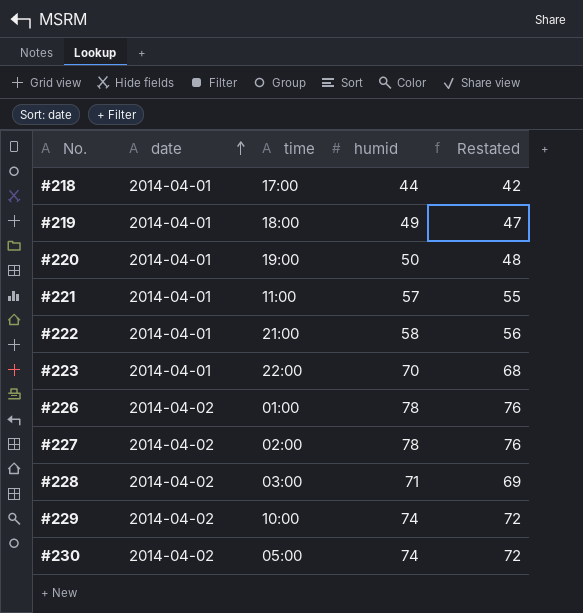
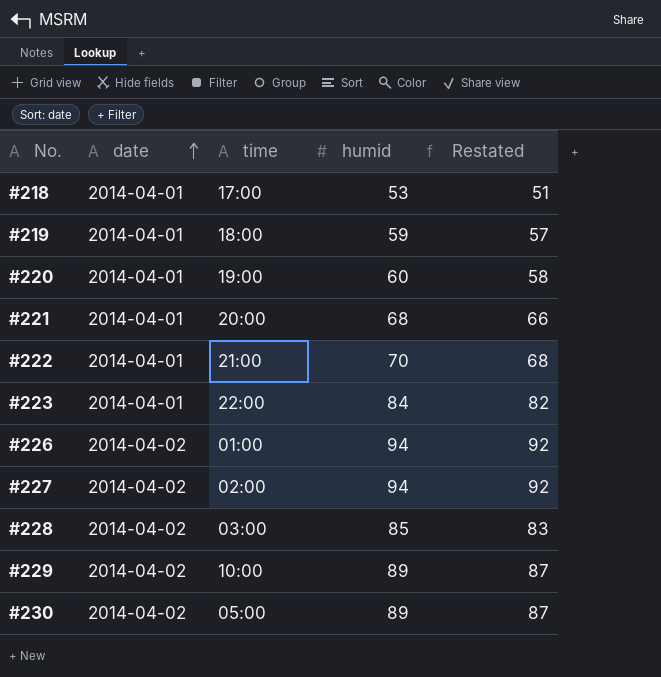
#218 | humid: 44 -> 53
#218 | Restated: 42 -> 51
#219 | humid: 49 -> 59
#219 | Restated: 47 -> 57
#220 | humid: 50 -> 60
#220 | Restated: 48 -> 58
#221 | time: 11:00 -> 20:00
#221 | humid: 57 -> 68
#221 | Restated: 55 -> 66
#222 | humid: 58 -> 70
#222 | Restated: 56 -> 68
#223 | humid: 70 -> 84
#223 | Restated: 68 -> 82
#226 | humid: 78 -> 94
#226 | Restated: 76 -> 92
#227 | humid: 78 -> 94
#227 | Restated: 76 -> 92
#228 | humid: 71 -> 85
#228 | Restated: 69 -> 83
#229 | humid: 74 -> 89
#229 | Restated: 72 -> 87
#230 | humid: 74 -> 89
#230 | Restated: 72 -> 87

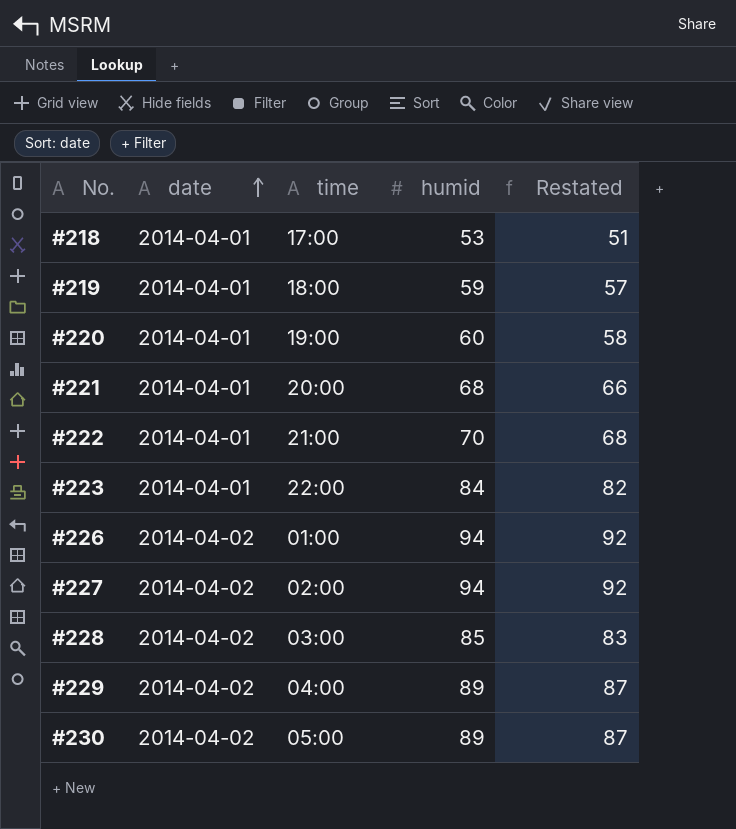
#229 | time: 10:00 -> 04:00

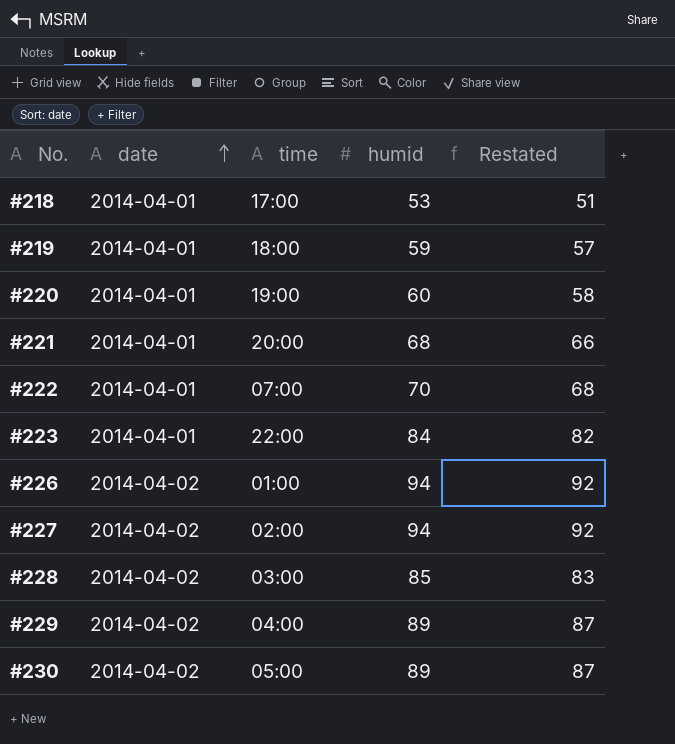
#222 | time: 21:00 -> 07:00

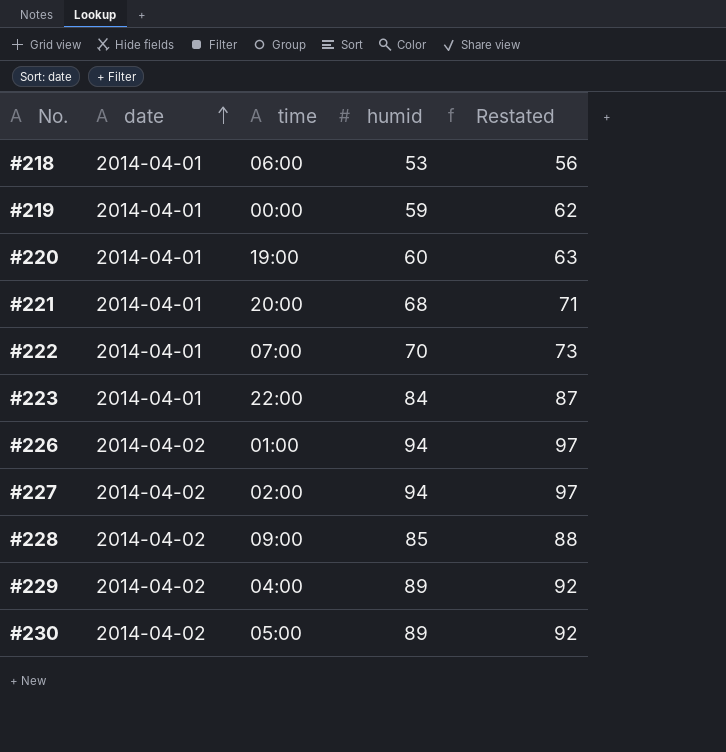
column Restated | formula: [humid] - 2 -> [humid] + 3
#218 | time: 17:00 -> 06:00
#219 | time: 18:00 -> 00:00
#228 | time: 03:00 -> 09:00

